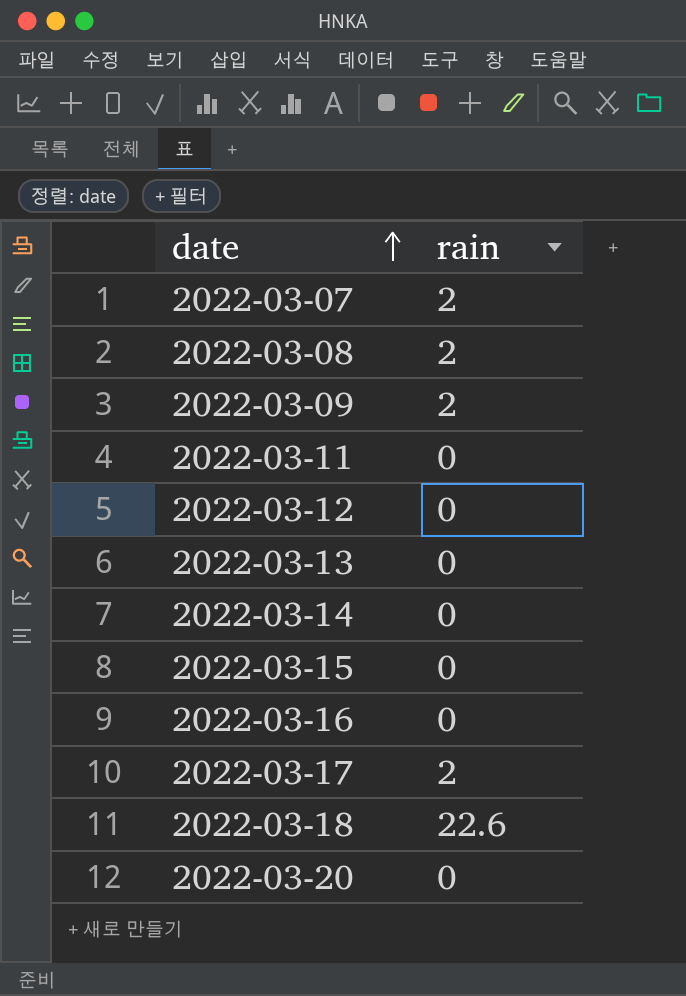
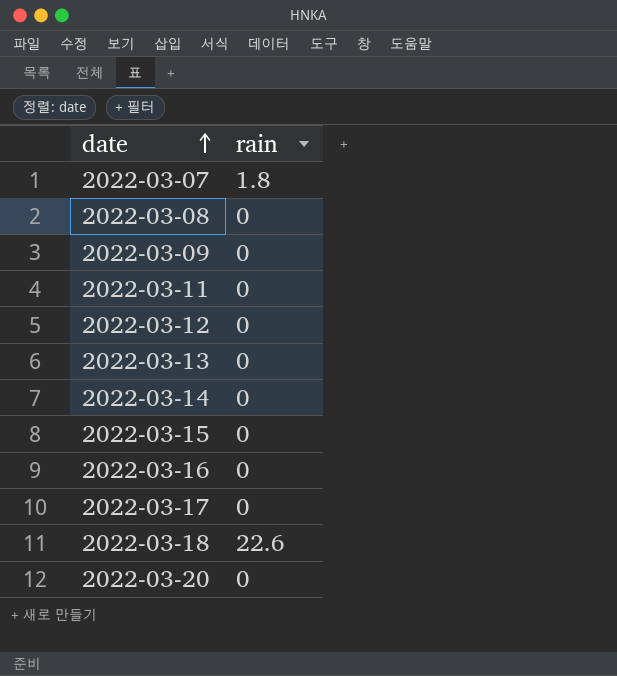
2022-03-07 | rain: 2 -> 1.8
2022-03-08 | rain: 2 -> 0
2022-03-09 | rain: 2 -> 0
2022-03-17 | rain: 2 -> 0

